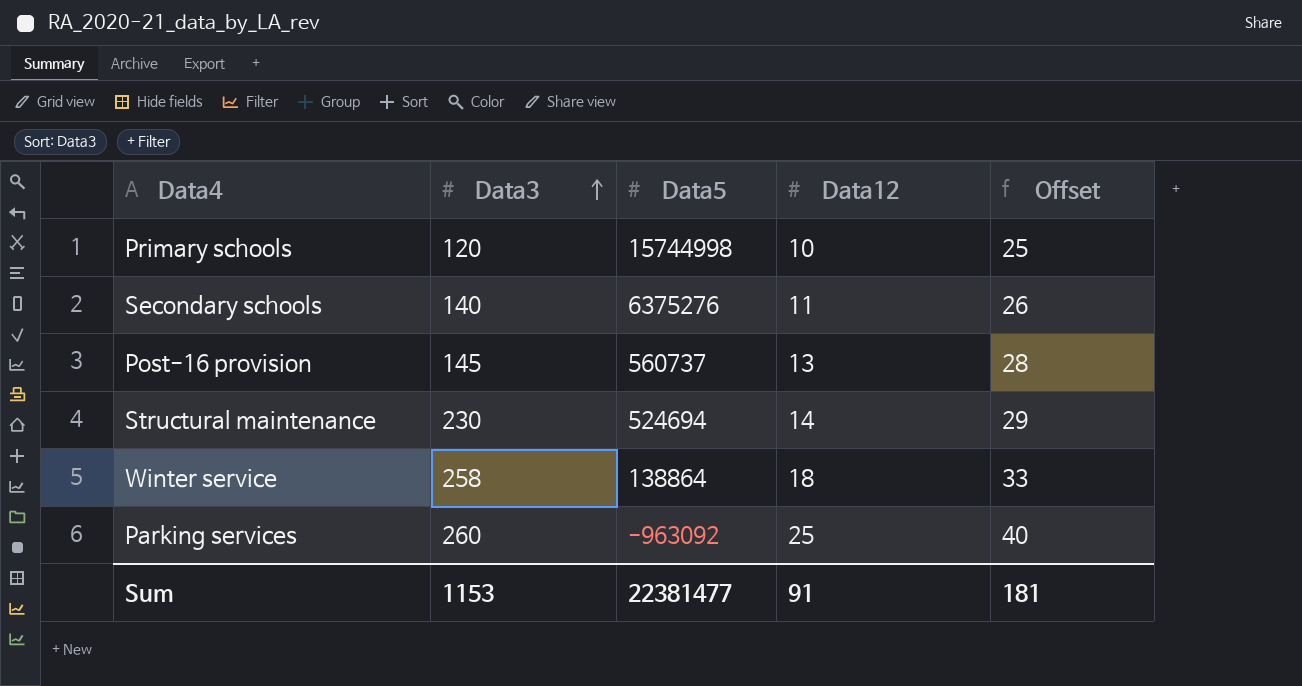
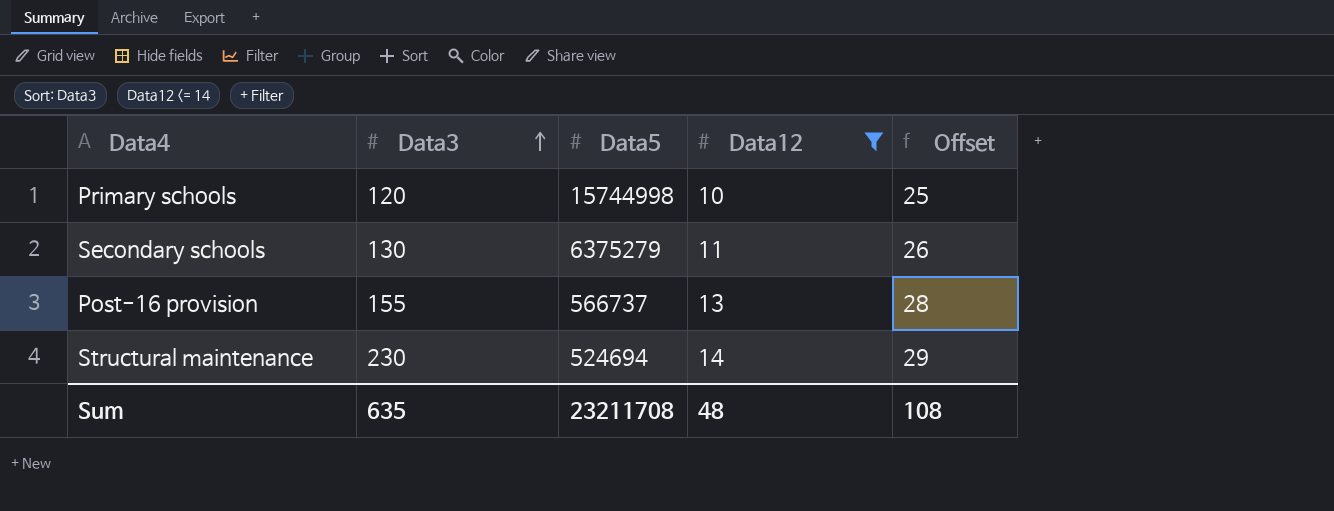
filter: none -> Data12 <= 14
Secondary schools | Data3: 140 -> 130
Secondary schools | Data5: 6375276 -> 6375279
Post-16 provision | Data3: 145 -> 155
Post-16 provision | Data5: 560737 -> 566737
Sum | Data3: 1153 -> 635
Sum | Data5: 22381477 -> 23211708
Sum | Data12: 91 -> 48
Sum | Offset: 181 -> 108

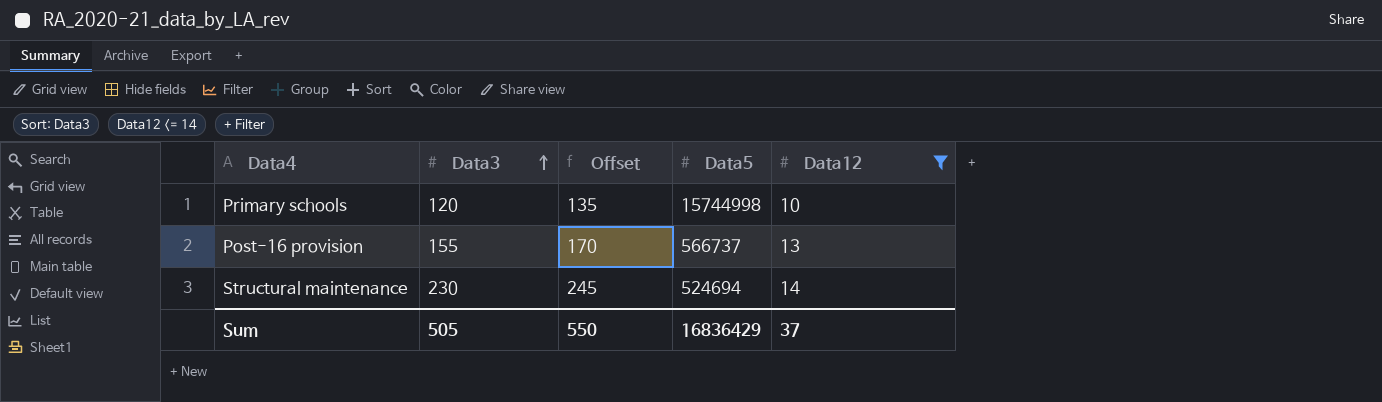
column Offset | formula: [Data12] + 15 -> [Data3] + 15
column Offset | position: 5 -> 3
row Secondary schools: 130 | 6375279 | 11 | 26 -> none
Sum | Data3: 635 -> 505
Sum | Offset: 108 -> 550
Sum | Data5: 23211708 -> 16836429
Sum | Data12: 48 -> 37

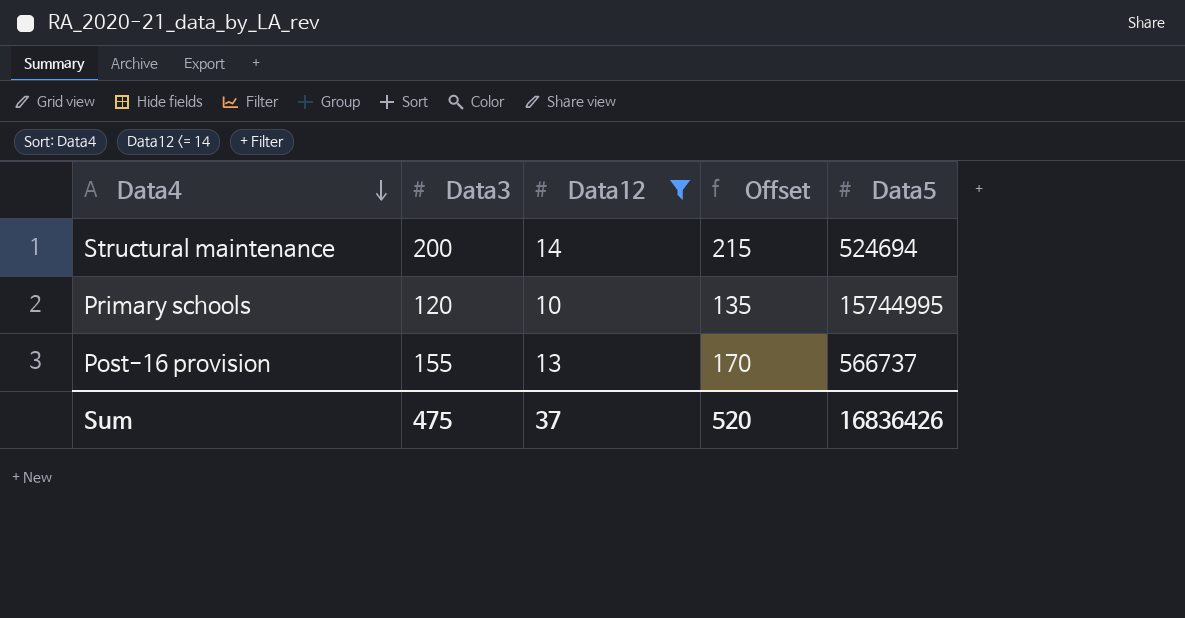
row order: Data3 ascending -> Data4 descending
column Data12 | position: 5 -> 3
Structural maintenance | Data3: 230 -> 200
Structural maintenance | Offset: 245 -> 215
Primary schools | Data5: 15744998 -> 15744995
Sum | Data3: 505 -> 475
Sum | Offset: 550 -> 520
Sum | Data5: 16836429 -> 16836426

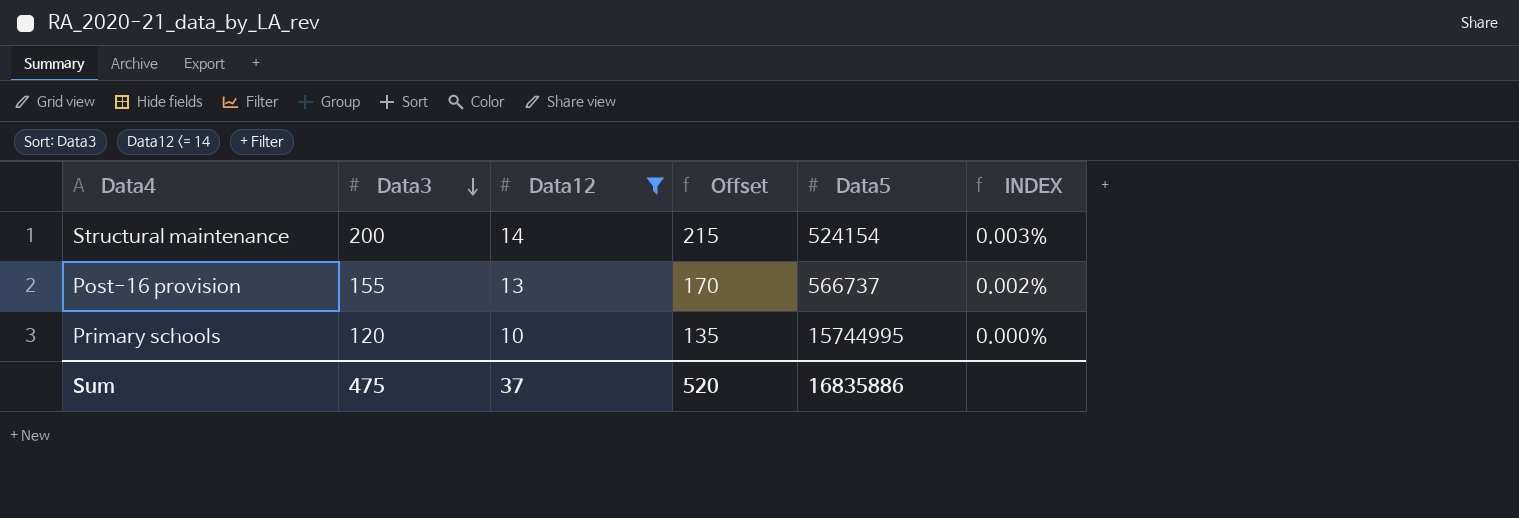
row order: Data4 descending -> Data3 descending
column INDEX | formula: none -> [Data12] / [Data5]
Structural maintenance | Data5: 524694 -> 524154
Sum | Data5: 16836426 -> 16835886

